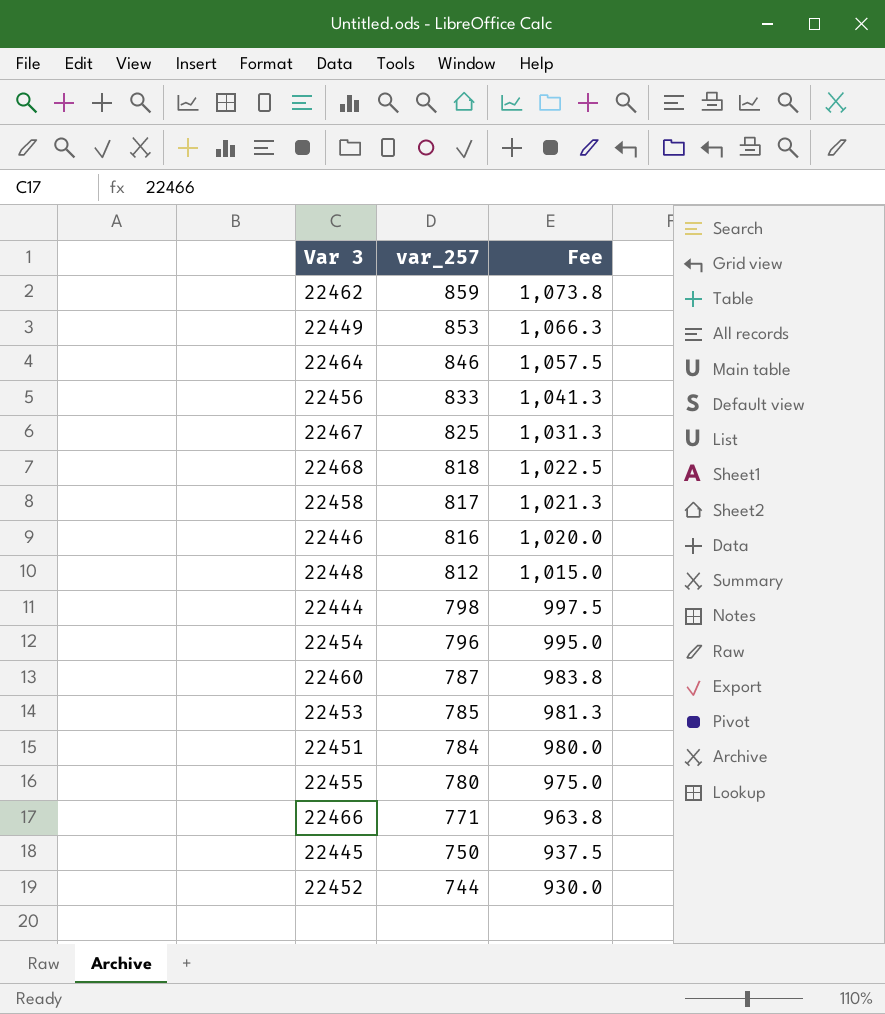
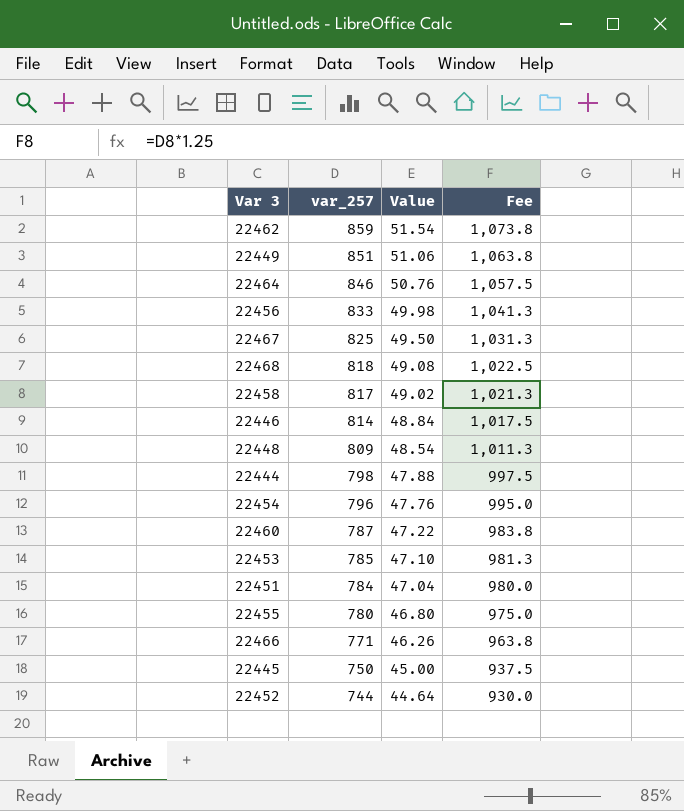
column Value | formula: none -> [var_257] * 0.06
22449 | var_257: 853 -> 851
22449 | Fee: 1,066.3 -> 1,063.8
22446 | var_257: 816 -> 814
22446 | Fee: 1,020.0 -> 1,017.5
22448 | var_257: 812 -> 809
22448 | Fee: 1,015.0 -> 1,011.3

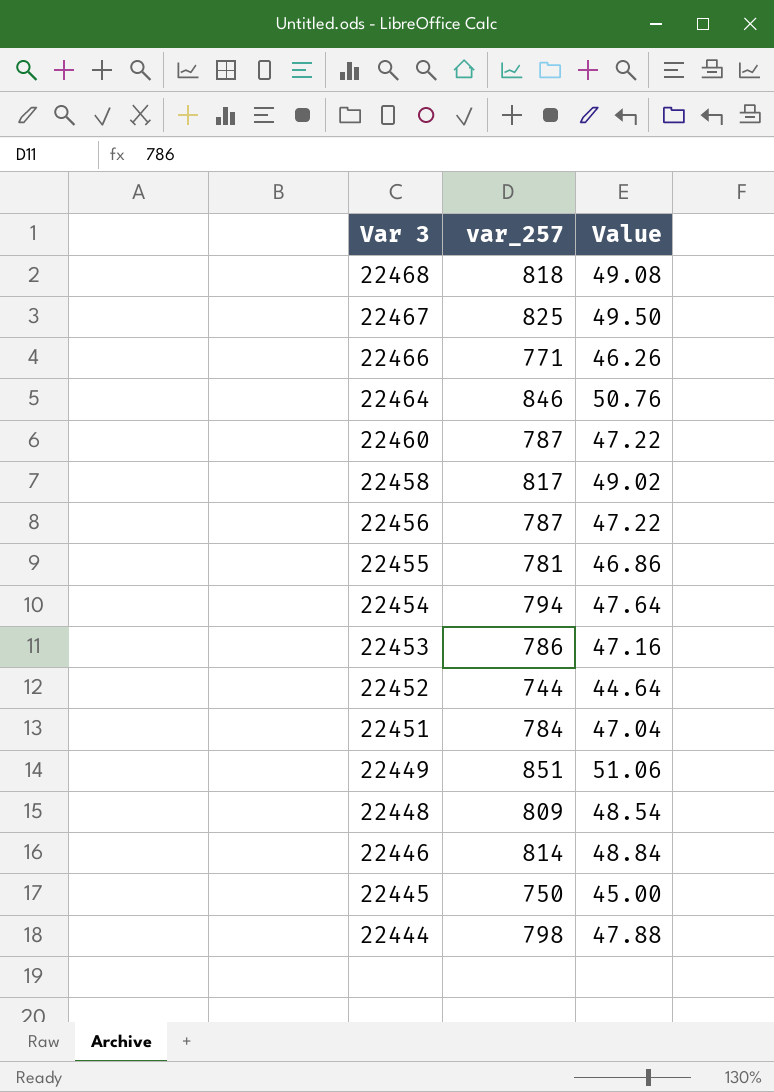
row order: var_257 descending -> Var 3 descending
column Fee | formula: [var_257] * 1.25 -> none
row 22462: 859 | 51.54 | 1,073.8 -> none
22456 | var_257: 833 -> 787
22456 | Value: 49.98 -> 47.22
22455 | var_257: 780 -> 781
22455 | Value: 46.80 -> 46.86
22454 | var_257: 796 -> 794
22454 | Value: 47.76 -> 47.64
22453 | var_257: 785 -> 786
22453 | Value: 47.10 -> 47.16

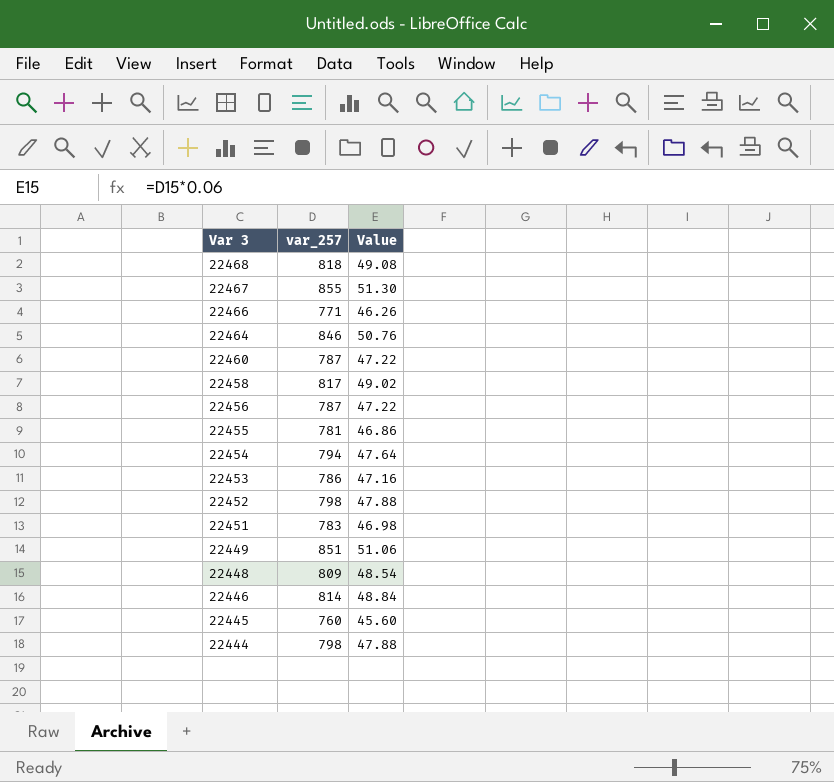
22467 | var_257: 825 -> 855
22467 | Value: 49.50 -> 51.30
22452 | var_257: 744 -> 798
22452 | Value: 44.64 -> 47.88
22451 | var_257: 784 -> 783
22451 | Value: 47.04 -> 46.98
22445 | var_257: 750 -> 760
22445 | Value: 45.00 -> 45.60

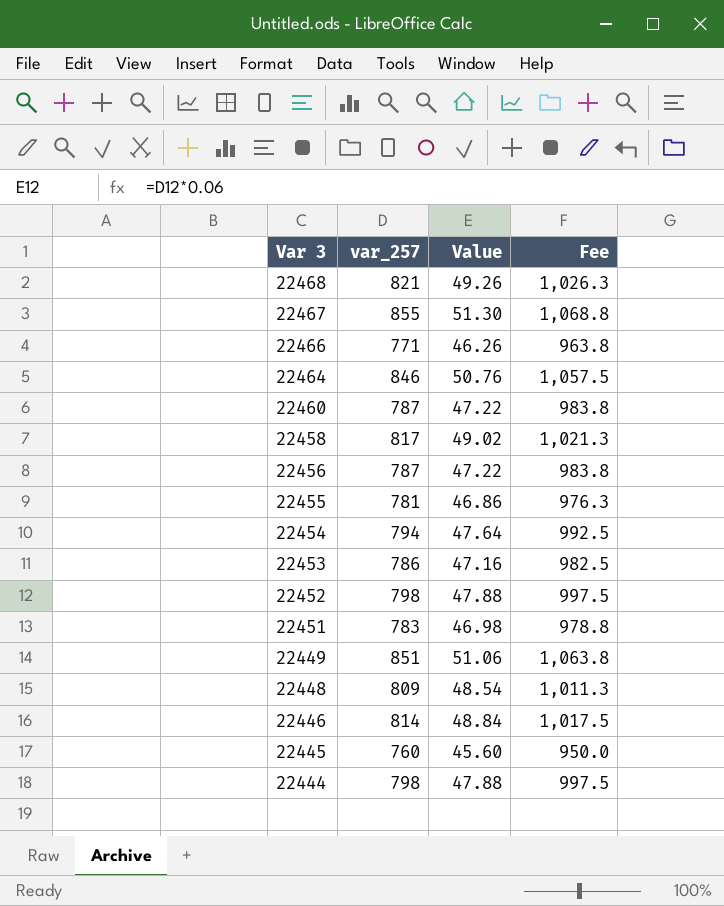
column Fee | formula: none -> [var_257] * 1.25
22468 | var_257: 818 -> 821
22468 | Value: 49.08 -> 49.26

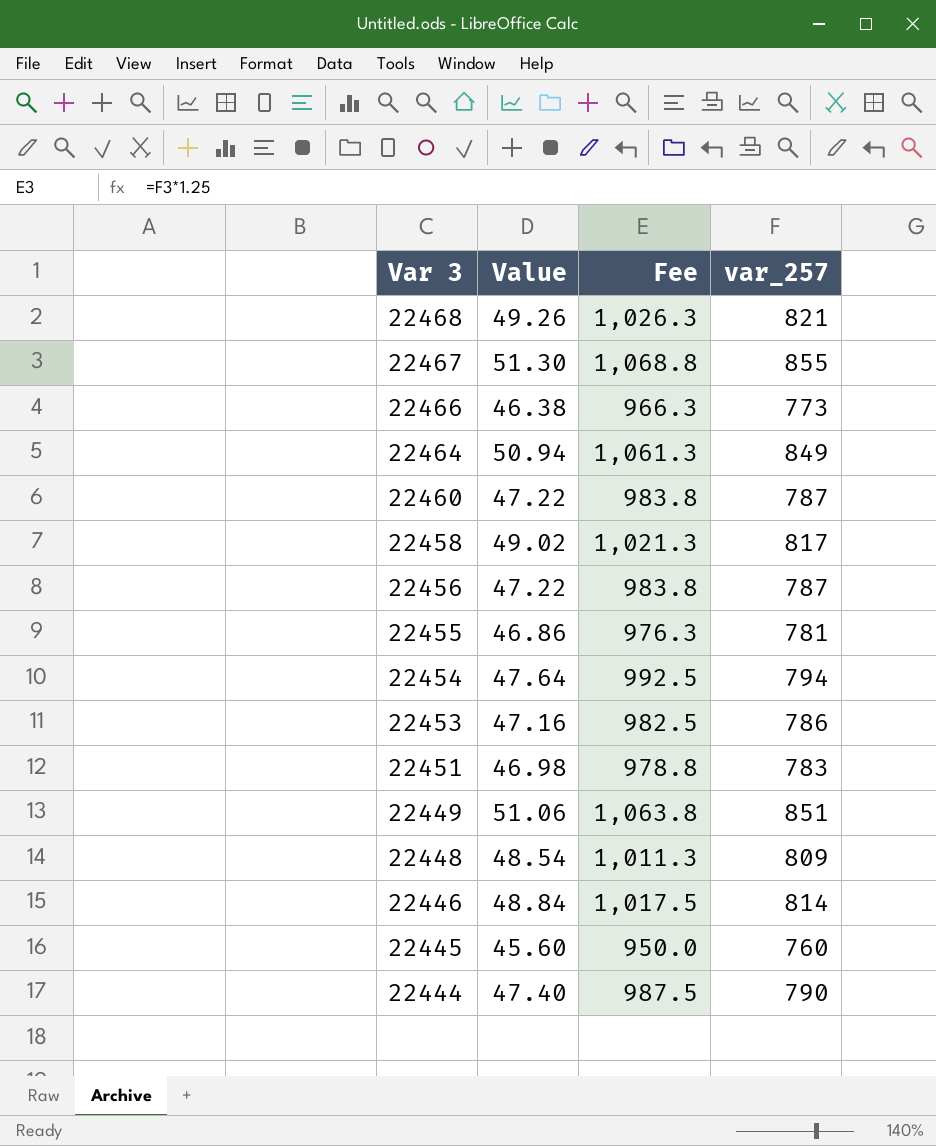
column var_257 | position: 2 -> 4
row 22452: 798 | 47.88 | 997.5 -> none
22466 | Value: 46.26 -> 46.38
22466 | Fee: 963.8 -> 966.3
22466 | var_257: 771 -> 773
22464 | Value: 50.76 -> 50.94
22464 | Fee: 1,057.5 -> 1,061.3
22464 | var_257: 846 -> 849
22444 | Value: 47.88 -> 47.40
22444 | Fee: 997.5 -> 987.5
22444 | var_257: 798 -> 790

